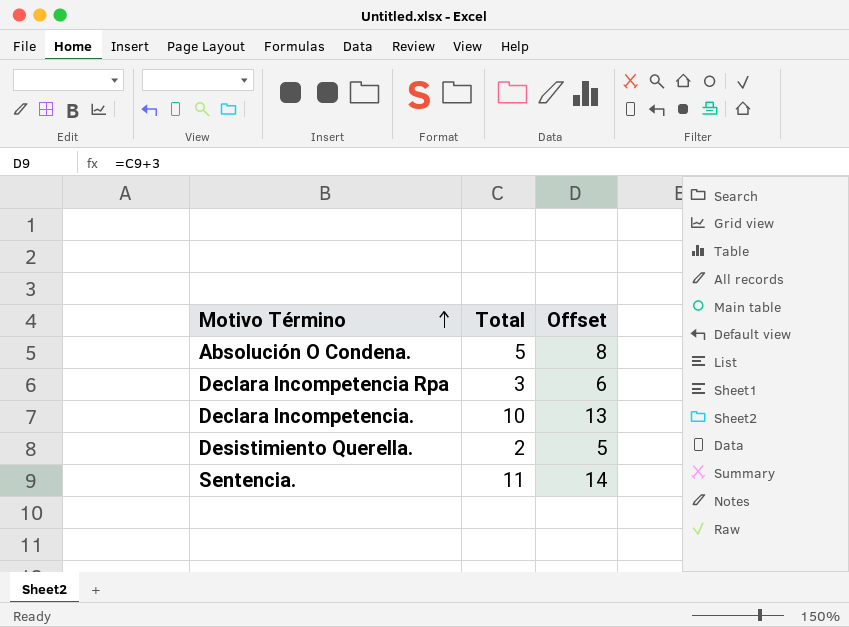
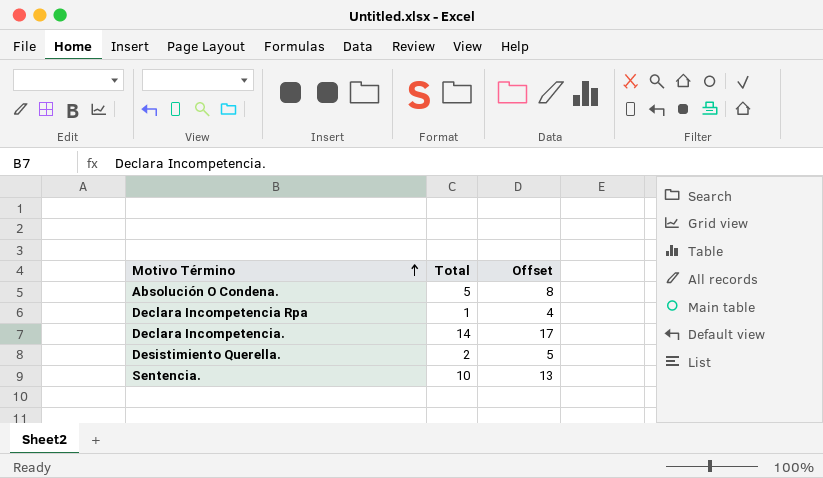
Declara Incompetencia Rpa | Total: 3 -> 1
Declara Incompetencia Rpa | Offset: 6 -> 4
Declara Incompetencia. | Total: 10 -> 14
Declara Incompetencia. | Offset: 13 -> 17
Sentencia. | Total: 11 -> 10
Sentencia. | Offset: 14 -> 13

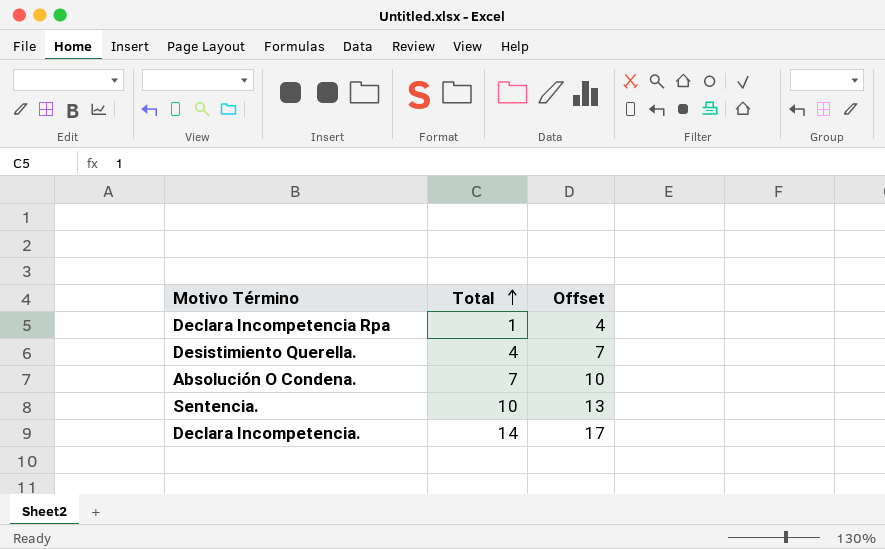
row order: Motivo Término ascending -> Total ascending
Desistimiento Querella. | Total: 2 -> 4
Desistimiento Querella. | Offset: 5 -> 7
Absolución O Condena. | Total: 5 -> 7
Absolución O Condena. | Offset: 8 -> 10

